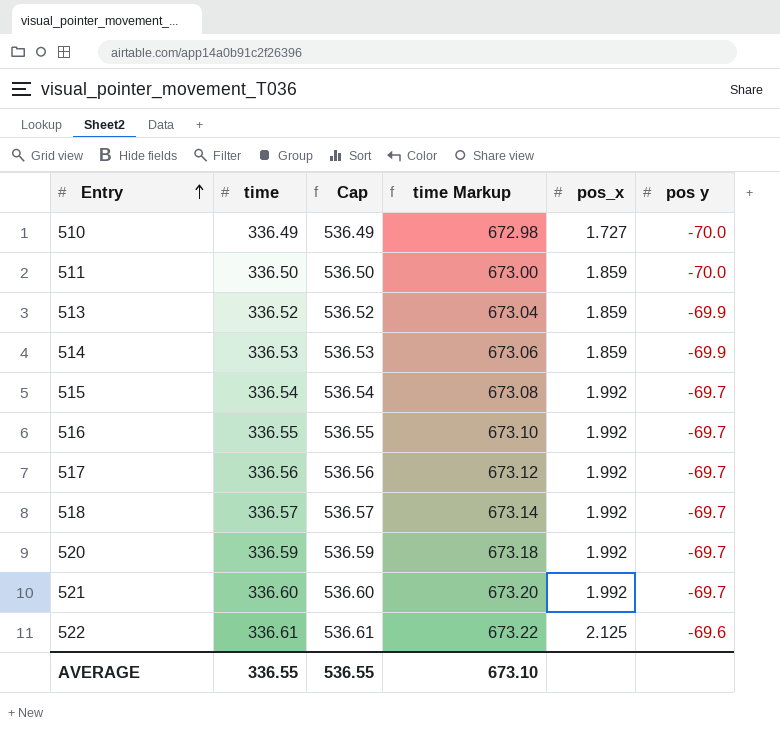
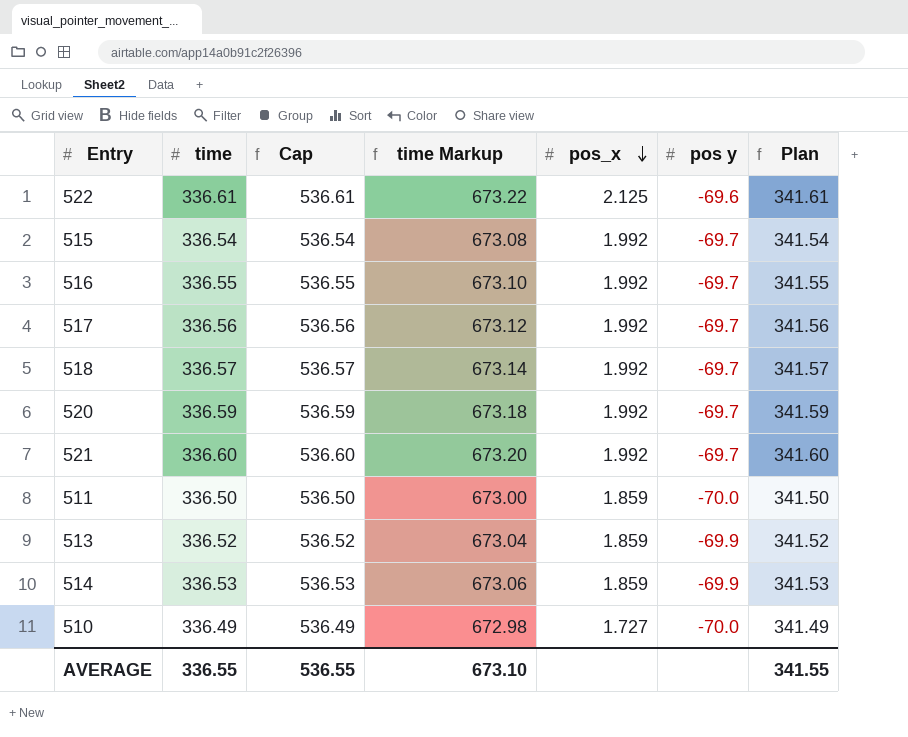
row order: Entry ascending -> pos_x descending
column Plan | formula: none -> [time] + 5

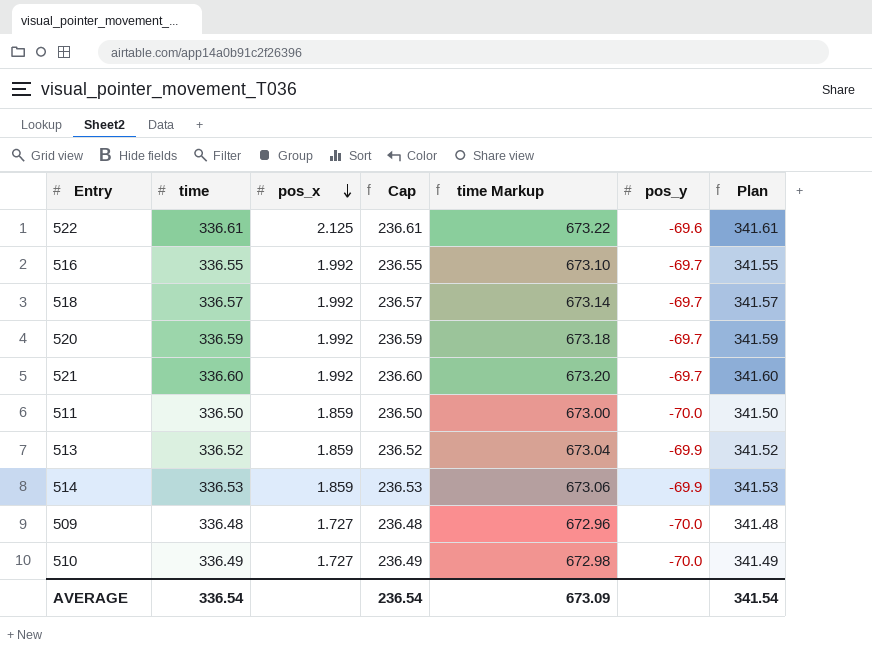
column pos_x | position: 5 -> 3
column Cap | formula: [time] + 200 -> [time] - 100
column name: pos y -> pos_y
row 515: 336.54 | 536.54 | 673.08 | 1.992 | -69.7 | 341.54 -> none
row 517: 336.56 | 536.56 | 673.12 | 1.992 | -69.7 | 341.56 -> none
row 509: none -> 336.48 | 1.727 | 236.48 | 672.96 | -70.0 | 341.48
AVERAGE | time: 336.55 -> 336.54
AVERAGE | Cap: 536.55 -> 236.54
AVERAGE | time Markup: 673.10 -> 673.09
AVERAGE | Plan: 341.55 -> 341.54

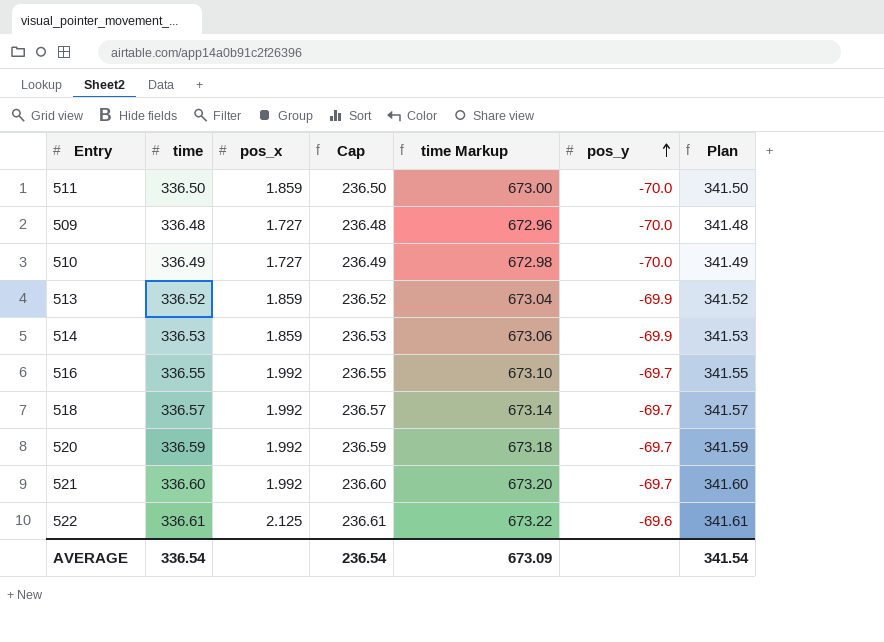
row order: pos_x descending -> pos_y ascending

